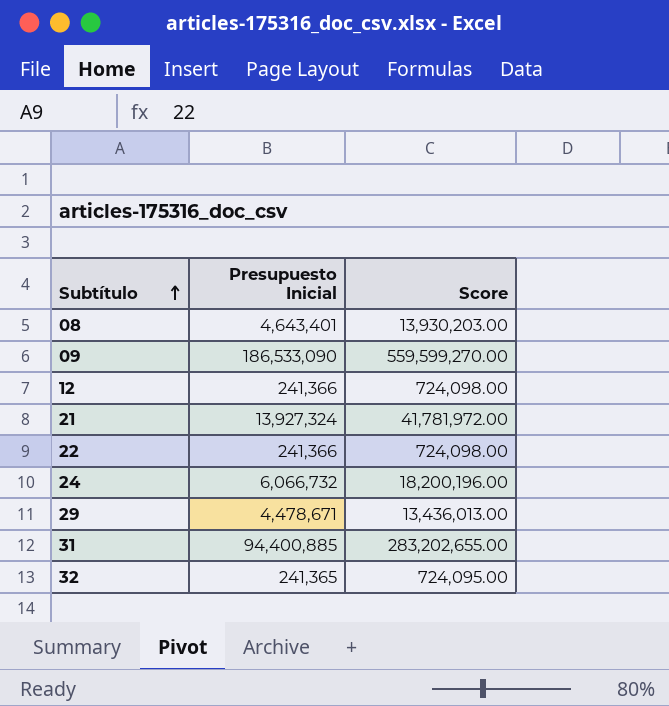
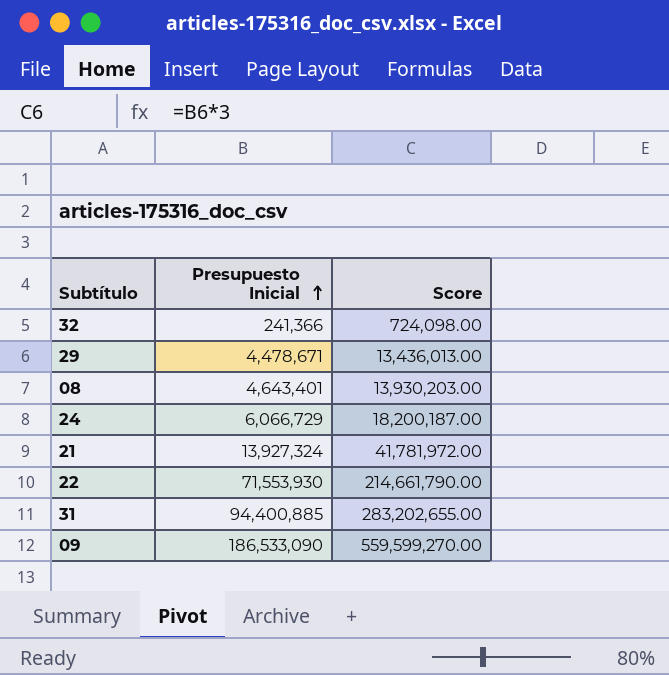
row order: Subtítulo ascending -> Presupuesto Inicial ascending
row 12: 241,366 | 724,098.00 -> none
32 | Presupuesto Inicial: 241,365 -> 241,366
32 | Score: 724,095.00 -> 724,098.00
24 | Presupuesto Inicial: 6,066,732 -> 6,066,729
24 | Score: 18,200,196.00 -> 18,200,187.00
22 | Presupuesto Inicial: 241,366 -> 71,553,930
22 | Score: 724,098.00 -> 214,661,790.00

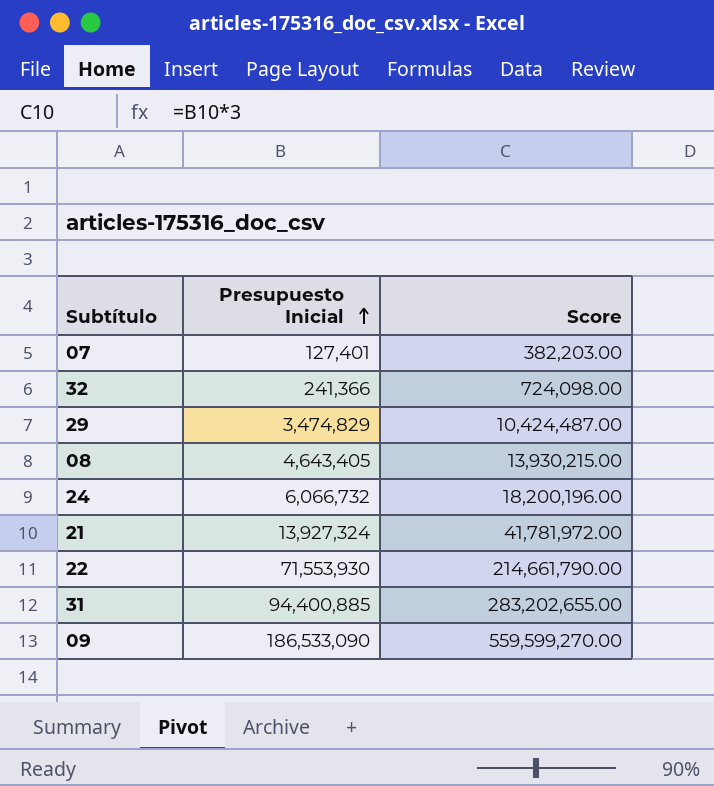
row 07: none -> 127,401 | 382,203.00
29 | Presupuesto Inicial: 4,478,671 -> 3,474,829
29 | Score: 13,436,013.00 -> 10,424,487.00
08 | Presupuesto Inicial: 4,643,401 -> 4,643,405
08 | Score: 13,930,203.00 -> 13,930,215.00
24 | Presupuesto Inicial: 6,066,729 -> 6,066,732
24 | Score: 18,200,187.00 -> 18,200,196.00

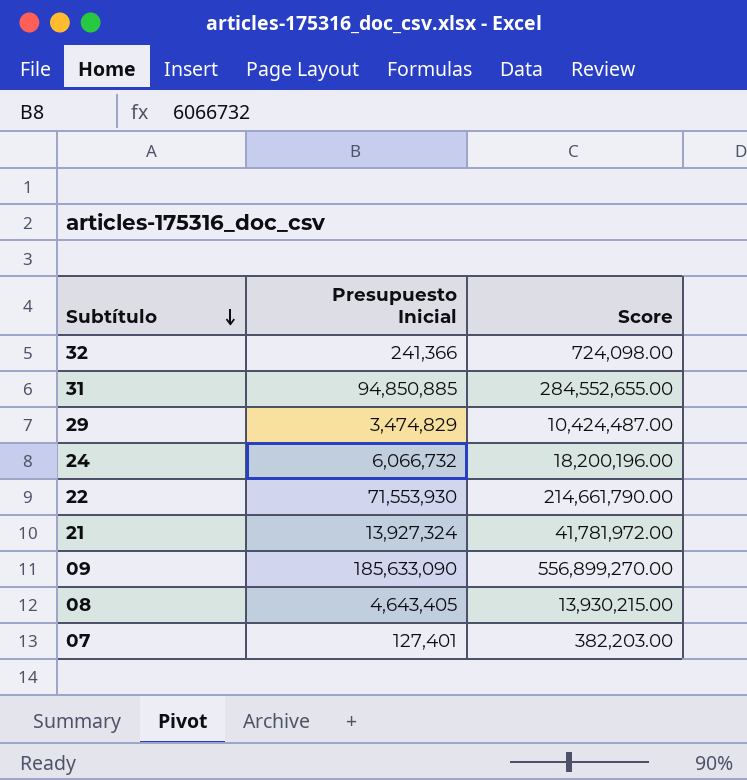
row order: Presupuesto Inicial ascending -> Subtítulo descending
31 | Presupuesto Inicial: 94,400,885 -> 94,850,885
31 | Score: 283,202,655.00 -> 284,552,655.00
09 | Presupuesto Inicial: 186,533,090 -> 185,633,090
09 | Score: 559,599,270.00 -> 556,899,270.00

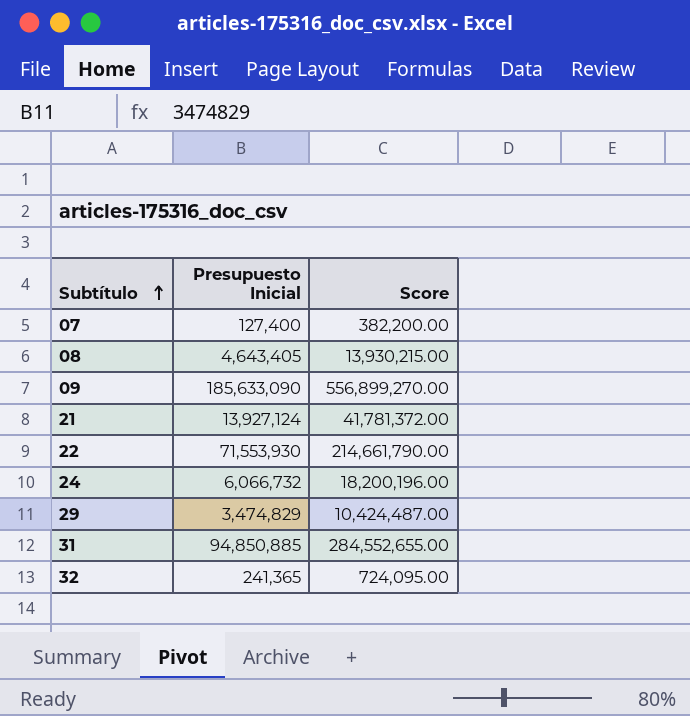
row order: Subtítulo descending -> Subtítulo ascending
07 | Presupuesto Inicial: 127,401 -> 127,400
07 | Score: 382,203.00 -> 382,200.00
21 | Presupuesto Inicial: 13,927,324 -> 13,927,124
21 | Score: 41,781,972.00 -> 41,781,372.00
32 | Presupuesto Inicial: 241,366 -> 241,365
32 | Score: 724,098.00 -> 724,095.00

